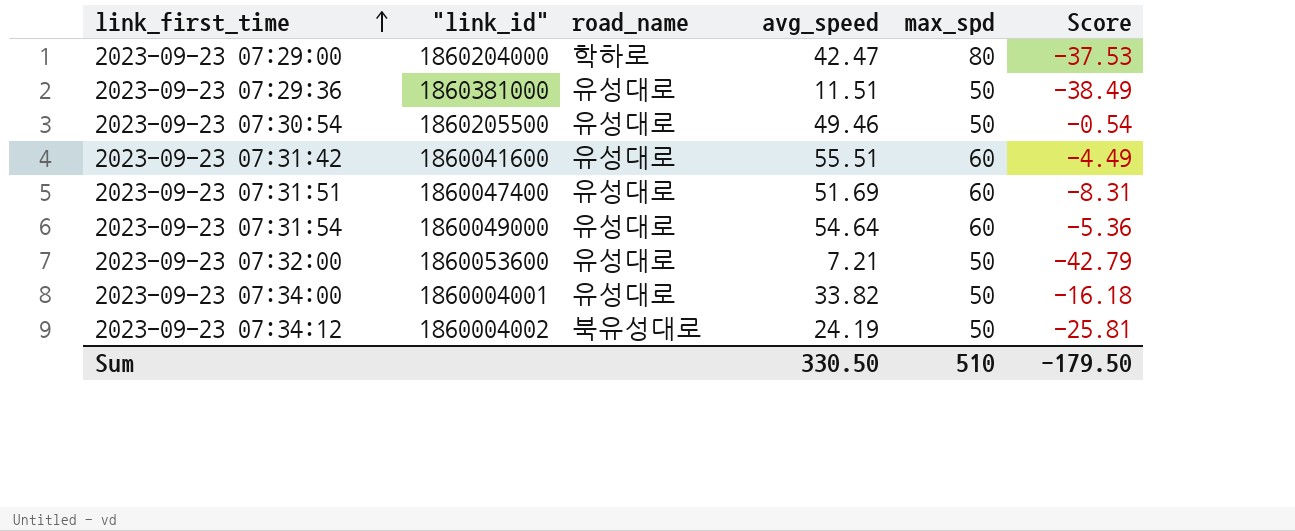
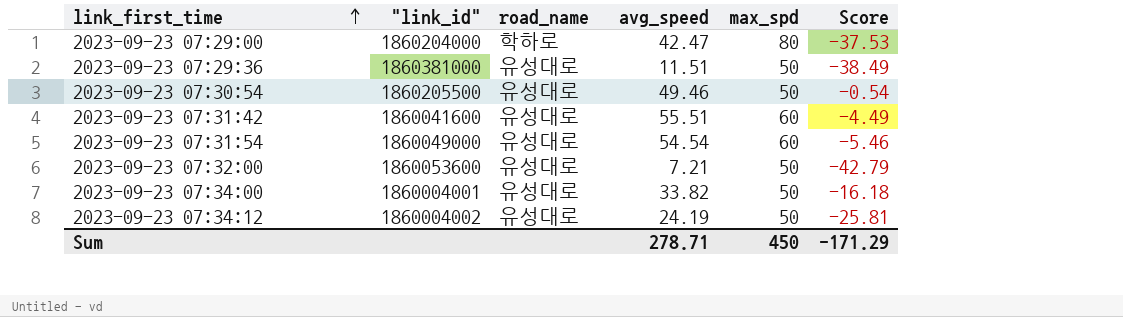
row 2023-09-23 07:31:51: 1860047400 | 유성대로 | 51.69 | 60 | -8.31 -> none
2023-09-23 07:31:54 | avg_speed: 54.64 -> 54.54
2023-09-23 07:31:54 | Score: -5.36 -> -5.46
2023-09-23 07:34:12 | road_name: 북유성대로 -> 유성대로
Sum | avg_speed: 330.50 -> 278.71
Sum | max_spd: 510 -> 450
Sum | Score: -179.50 -> -171.29

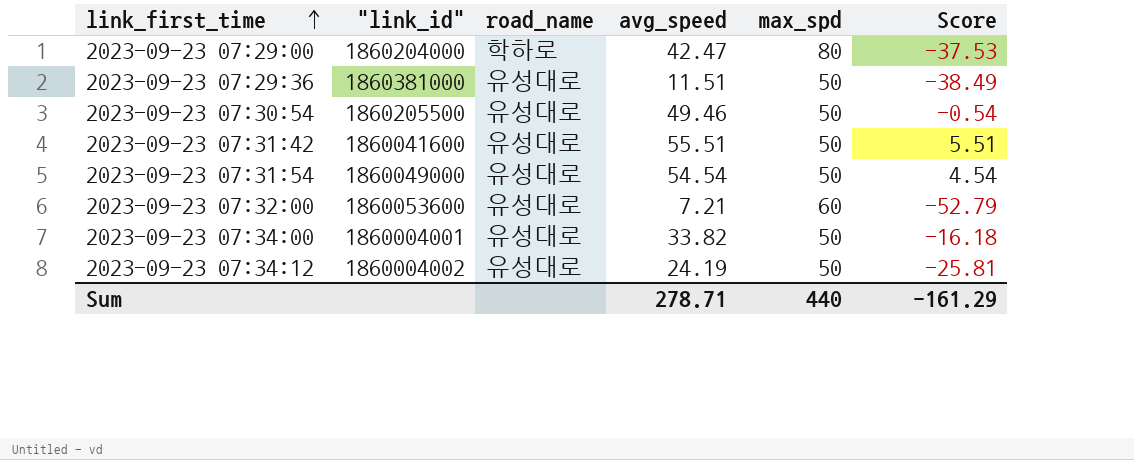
2023-09-23 07:31:42 | max_spd: 60 -> 50
2023-09-23 07:31:42 | Score: -4.49 -> 5.51
2023-09-23 07:31:54 | max_spd: 60 -> 50
2023-09-23 07:31:54 | Score: -5.46 -> 4.54
2023-09-23 07:32:00 | max_spd: 50 -> 60
2023-09-23 07:32:00 | Score: -42.79 -> -52.79
Sum | max_spd: 450 -> 440
Sum | Score: -171.29 -> -161.29

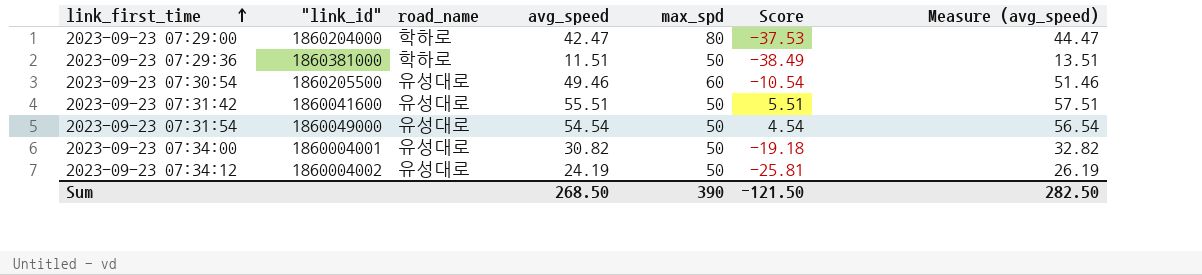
column Measure (avg_speed) | formula: none -> [avg_speed] + 2
row 2023-09-23 07:32:00: 1860053600 | 유성대로 | 7.21 | 60 | -52.79 -> none
2023-09-23 07:29:36 | road_name: 유성대로 -> 학하로
2023-09-23 07:30:54 | max_spd: 50 -> 60
2023-09-23 07:30:54 | Score: -0.54 -> -10.54
2023-09-23 07:34:00 | avg_speed: 33.82 -> 30.82
2023-09-23 07:34:00 | Score: -16.18 -> -19.18
Sum | avg_speed: 278.71 -> 268.50
Sum | max_spd: 440 -> 390
Sum | Score: -161.29 -> -121.50

